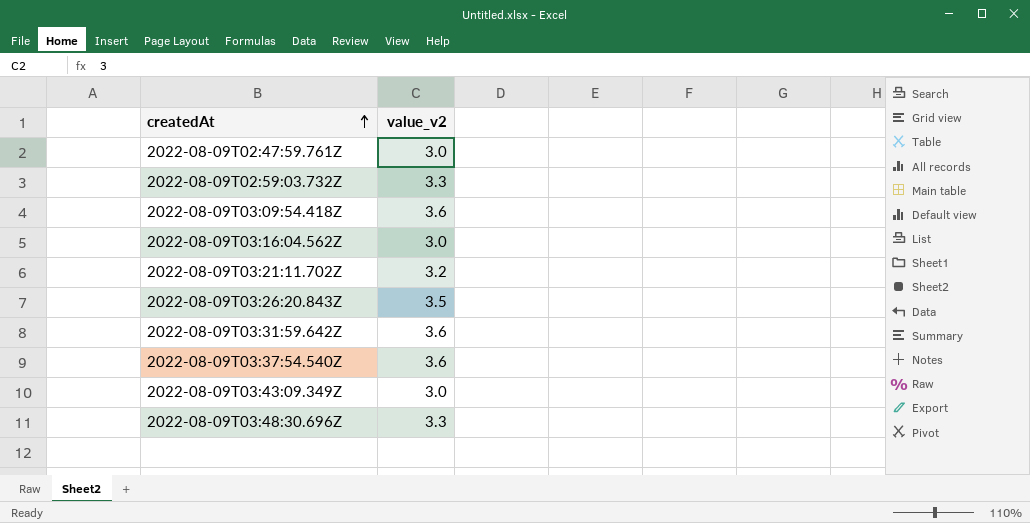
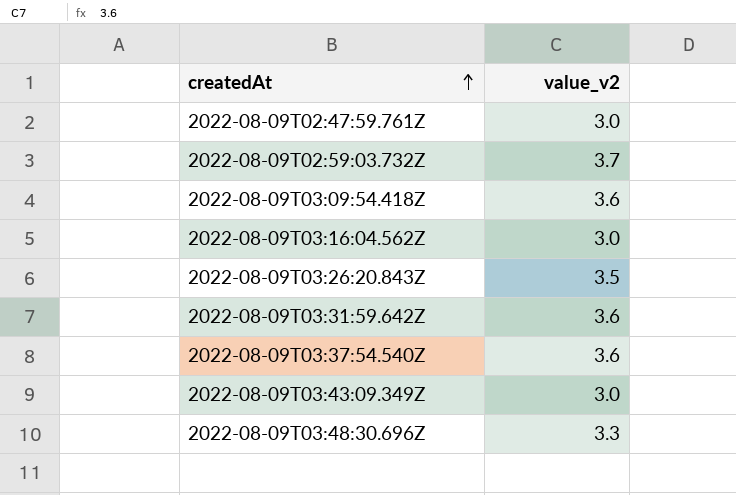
row 2022-08-09T03:21:11.702Z: 3.2 -> none
2022-08-09T02:59:03.732Z | value_v2: 3.3 -> 3.7

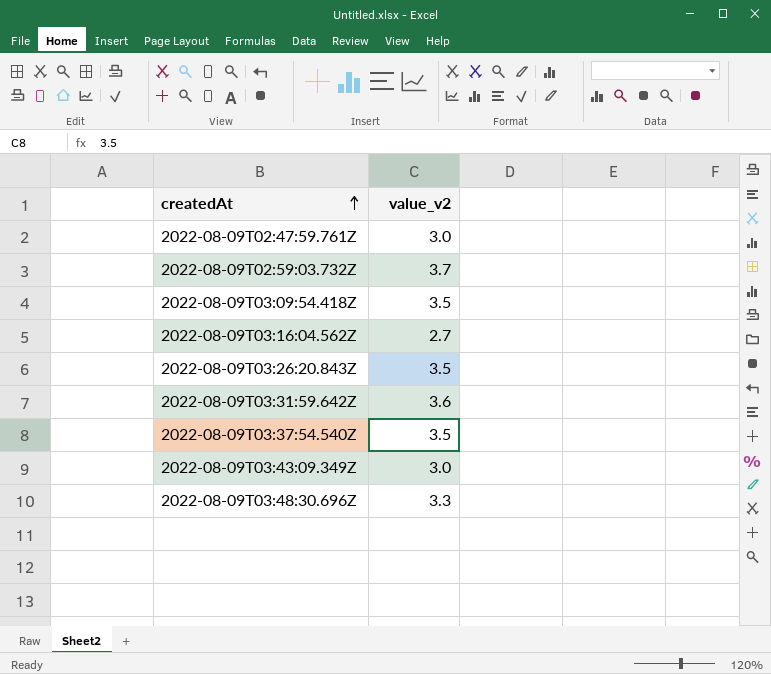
2022-08-09T03:09:54.418Z | value_v2: 3.6 -> 3.5
2022-08-09T03:16:04.562Z | value_v2: 3.0 -> 2.7
2022-08-09T03:37:54.540Z | value_v2: 3.6 -> 3.5

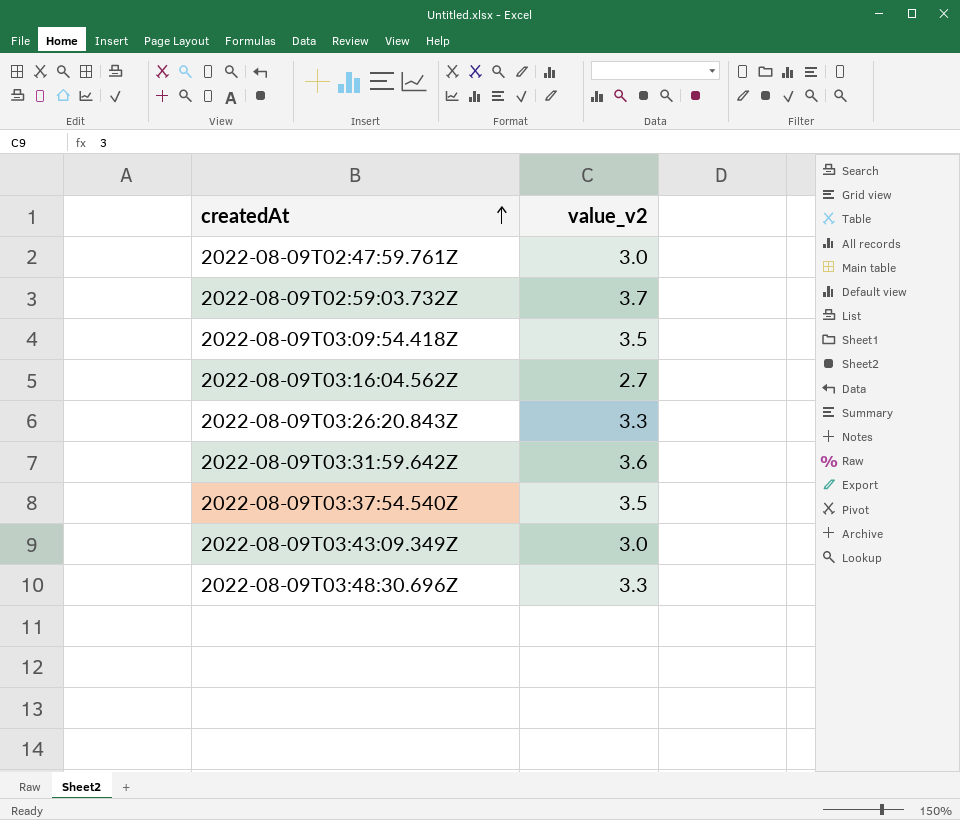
2022-08-09T03:26:20.843Z | value_v2: 3.5 -> 3.3

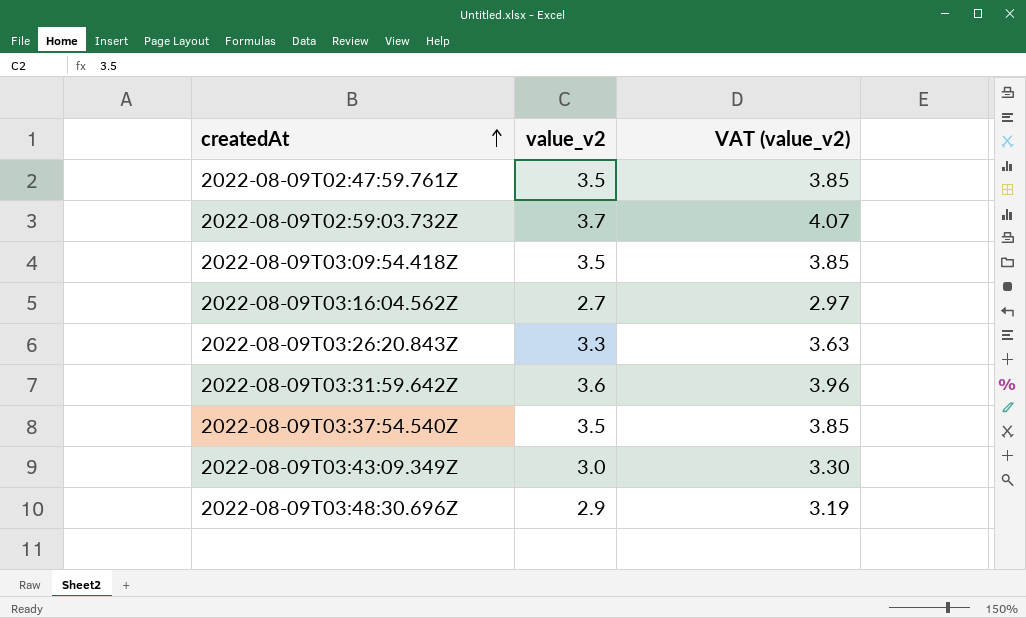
column VAT (value_v2) | formula: none -> [value_v2] * 1.1
2022-08-09T02:47:59.761Z | value_v2: 3.0 -> 3.5
2022-08-09T03:48:30.696Z | value_v2: 3.3 -> 2.9

